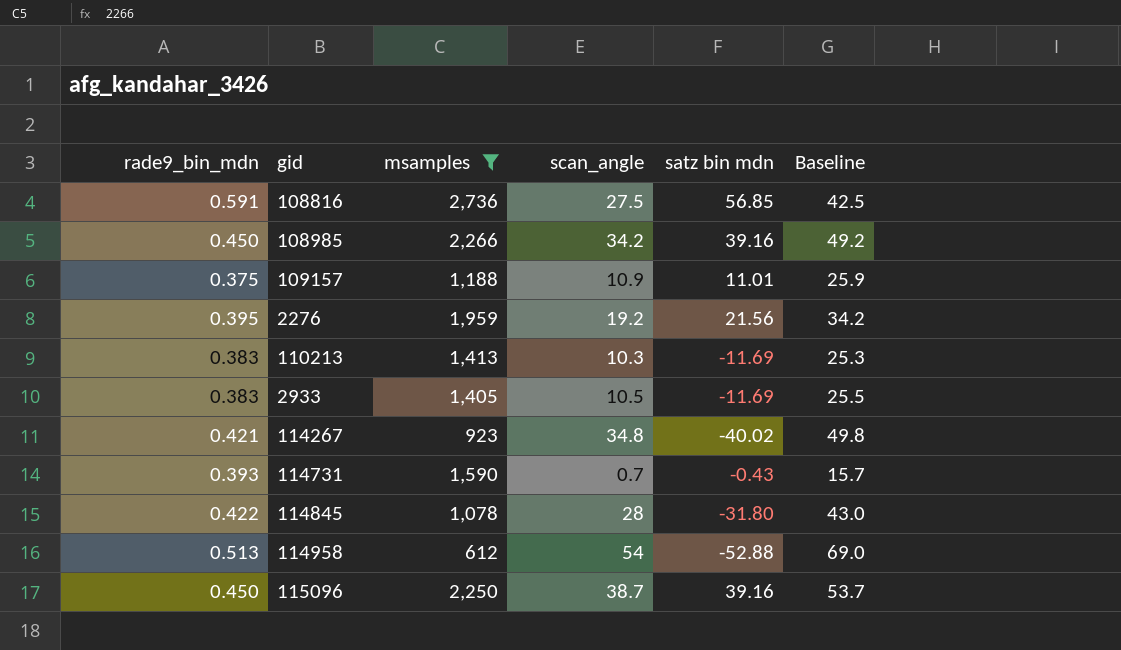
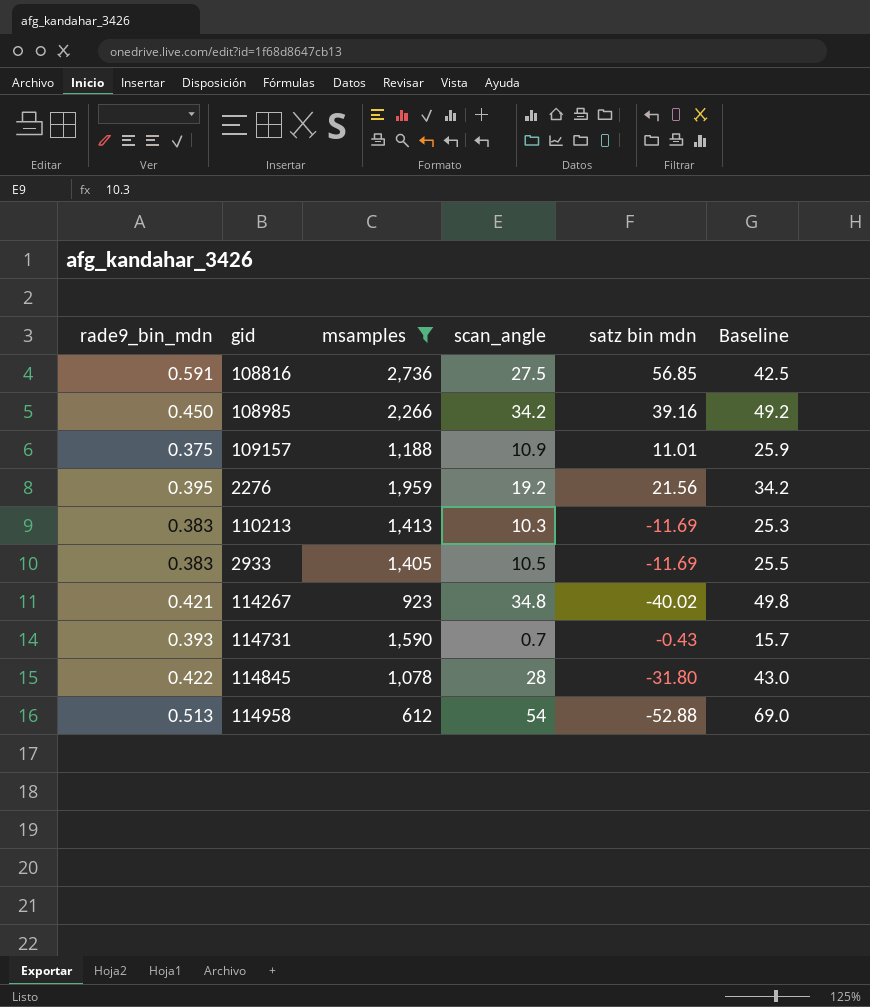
row 115096: 0.450 | 2,250 | 38.7 | 39.16 | 53.7 -> none

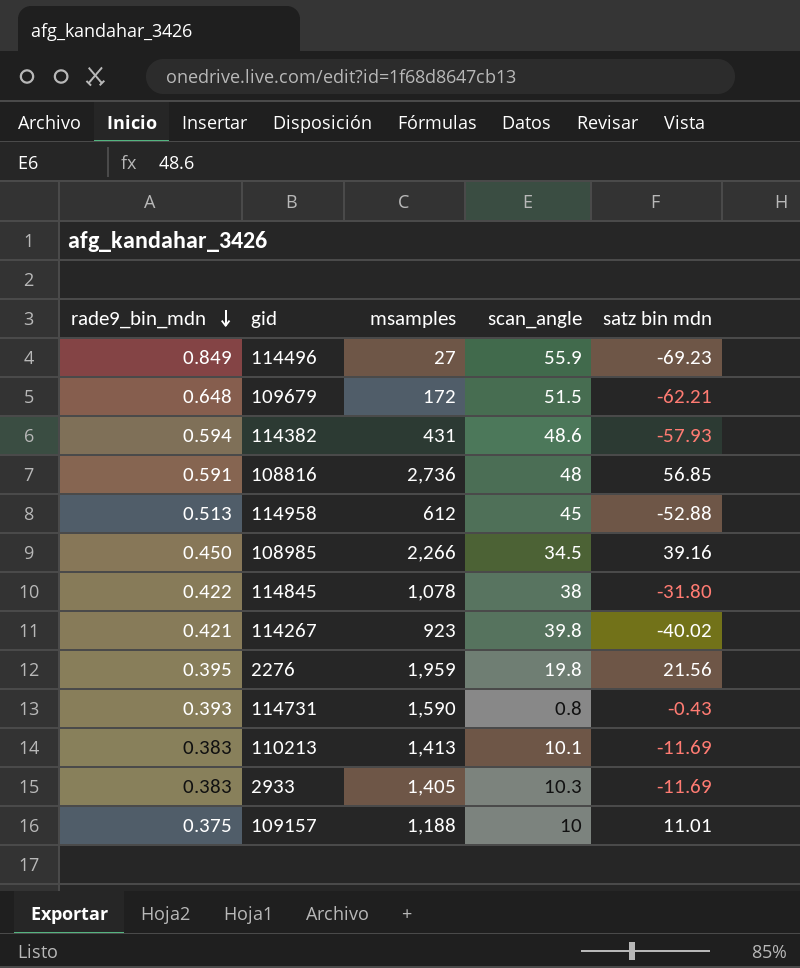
filter: msamples >= 612 -> none
row order: none -> rade9_bin_mdn descending
column Baseline | formula: [scan_angle] + 15 -> none
108816 | scan_angle: 27.5 -> 48
114958 | scan_angle: 54 -> 45
108985 | scan_angle: 34.2 -> 34.5
114845 | scan_angle: 28 -> 38
114267 | scan_angle: 34.8 -> 39.8
2276 | scan_angle: 19.2 -> 19.8
114731 | scan_angle: 0.7 -> 0.8
110213 | scan_angle: 10.3 -> 10.1
2933 | scan_angle: 10.5 -> 10.3
109157 | scan_angle: 10.9 -> 10

